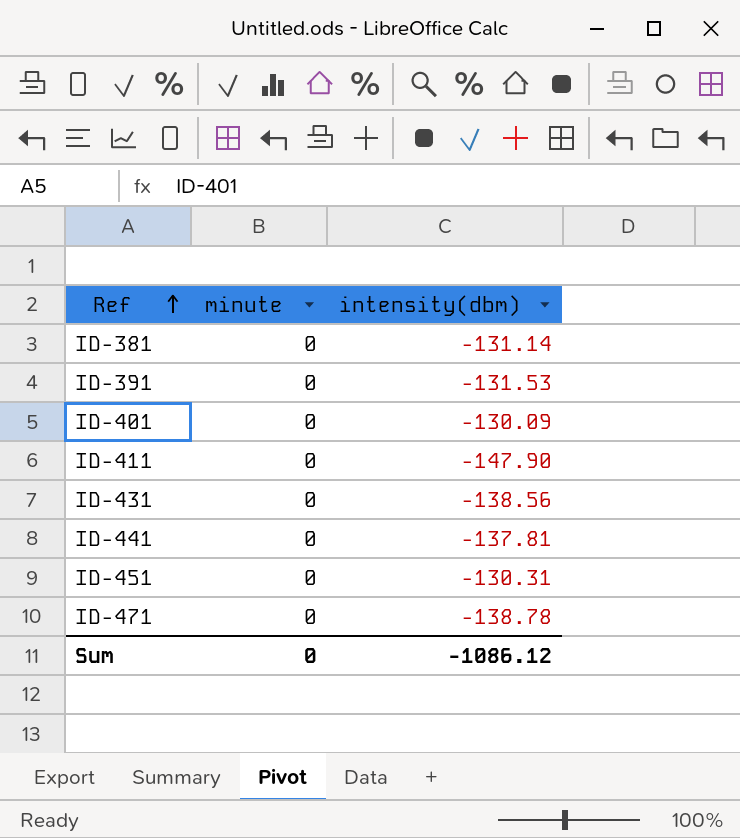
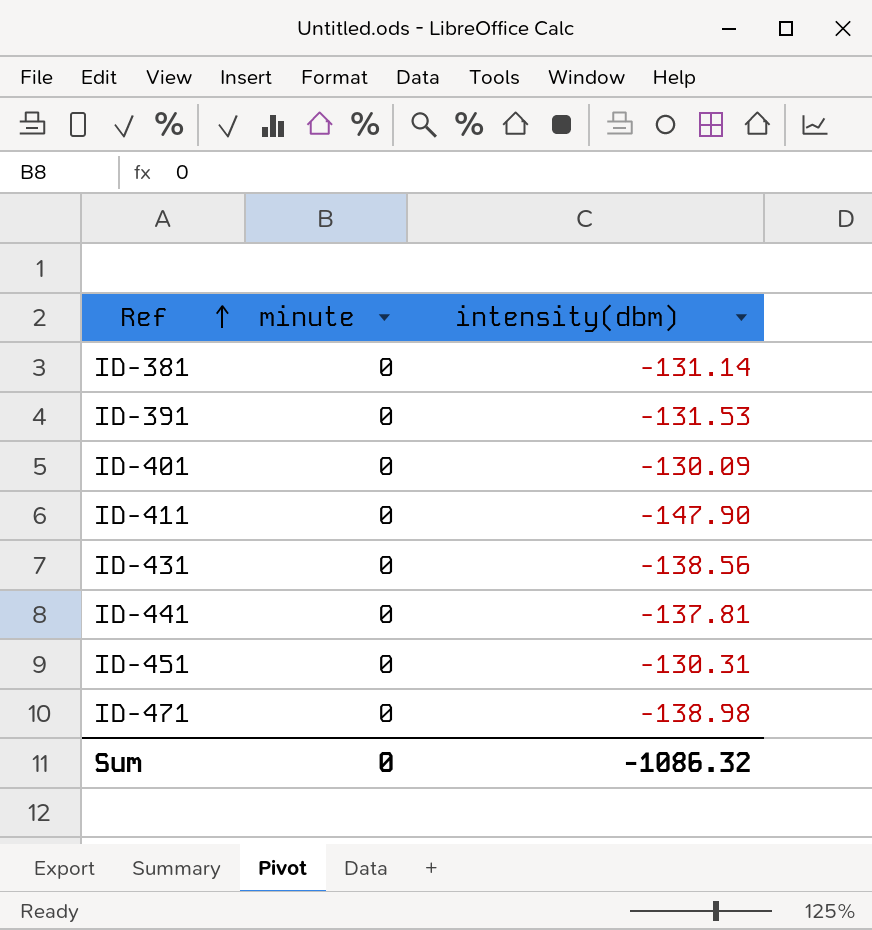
ID-471 | intensity(dbm): -138.78 -> -138.98
Sum | intensity(dbm): -1086.12 -> -1086.32

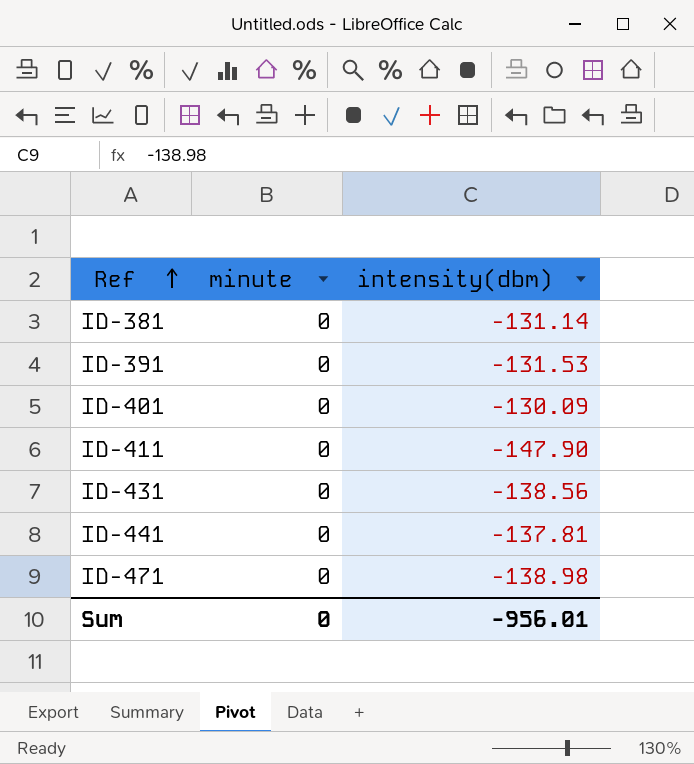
row ID-451: 0 | -130.31 -> none
Sum | intensity(dbm): -1086.32 -> -956.01

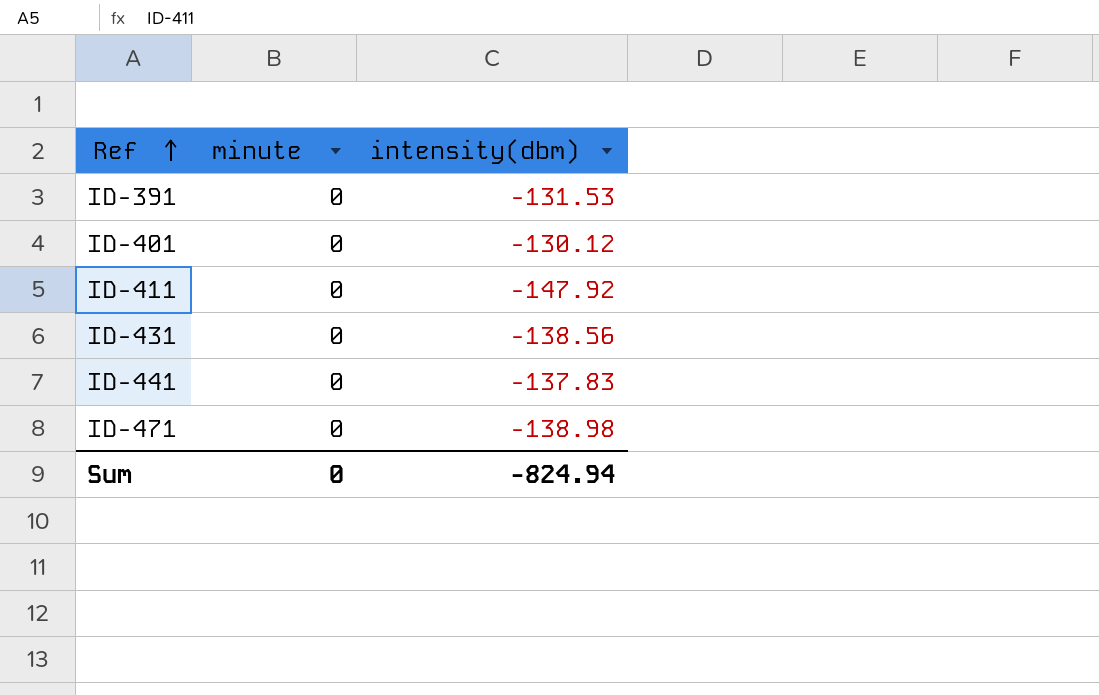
row ID-381: 0 | -131.14 -> none
ID-401 | intensity(dbm): -130.09 -> -130.12
ID-411 | intensity(dbm): -147.90 -> -147.92
ID-441 | intensity(dbm): -137.81 -> -137.83
Sum | intensity(dbm): -956.01 -> -824.94

